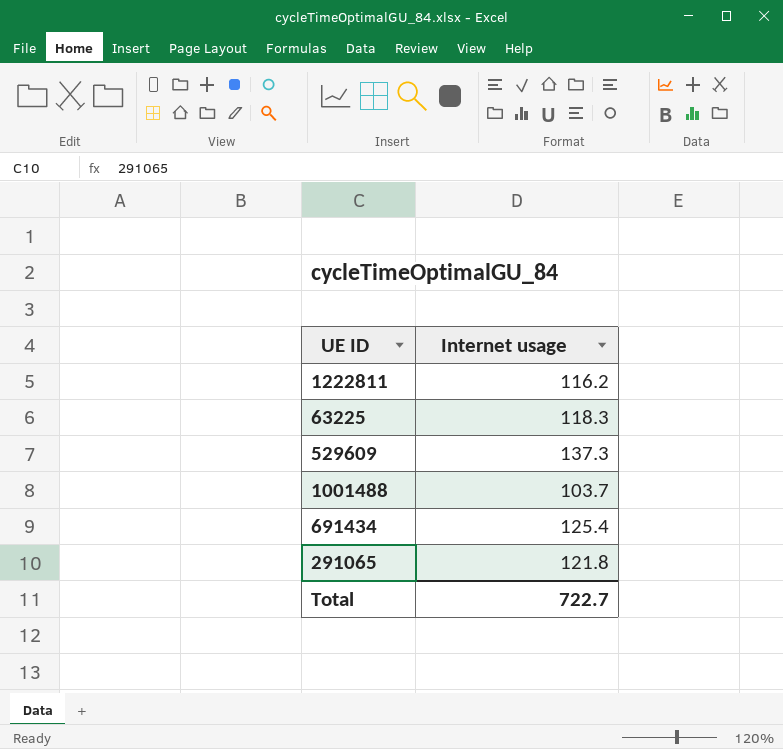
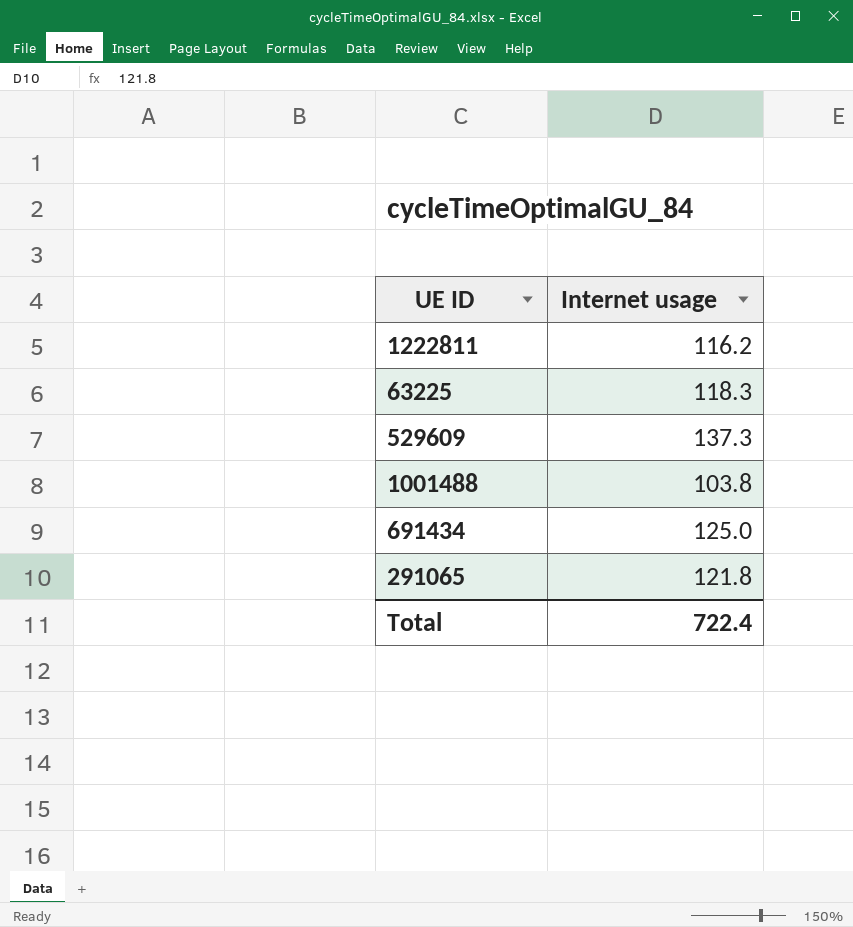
1001488 | Internet usage: 103.7 -> 103.8
691434 | Internet usage: 125.4 -> 125.0
Total | Internet usage: 722.7 -> 722.4

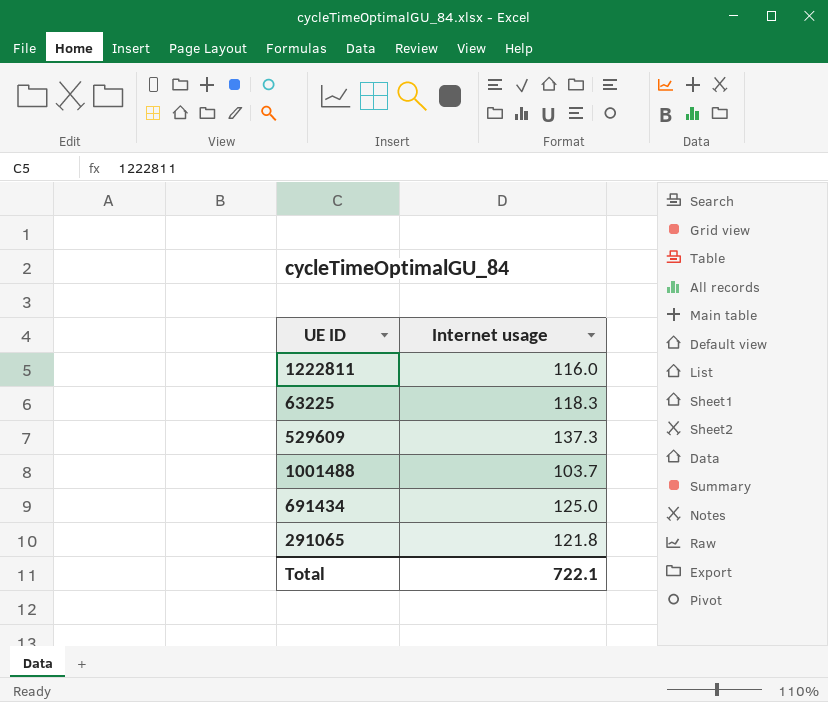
1222811 | Internet usage: 116.2 -> 116.0
1001488 | Internet usage: 103.8 -> 103.7
Total | Internet usage: 722.4 -> 722.1

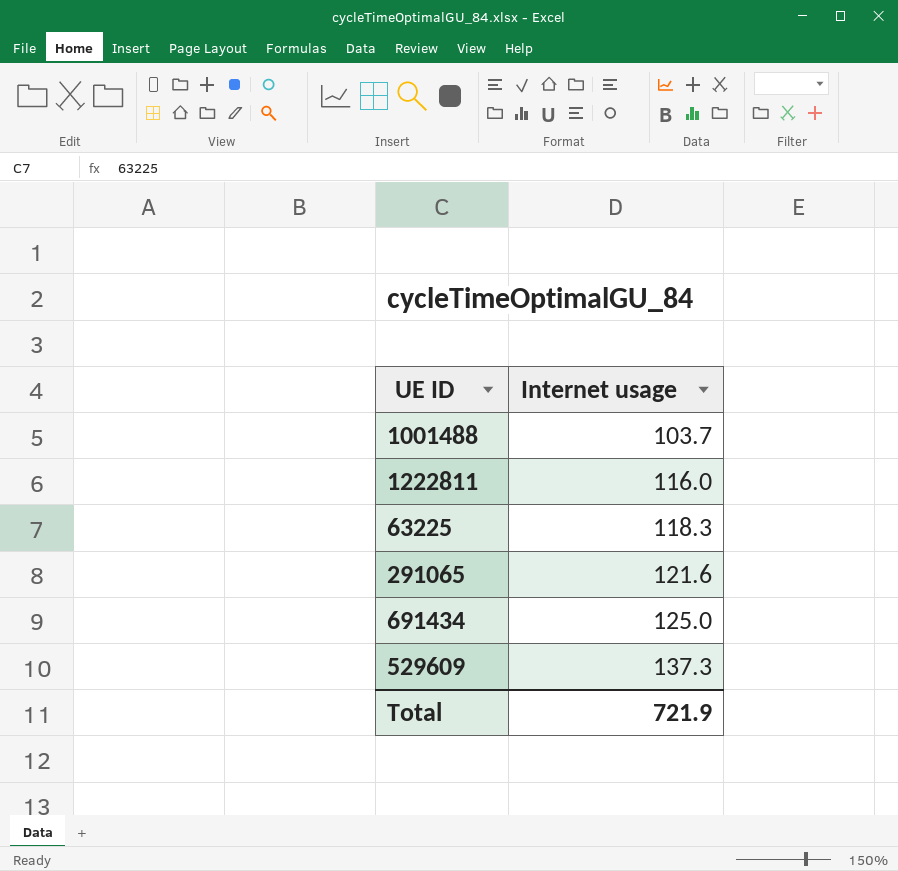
row order: none -> Internet usage ascending
291065 | Internet usage: 121.8 -> 121.6
Total | Internet usage: 722.1 -> 721.9

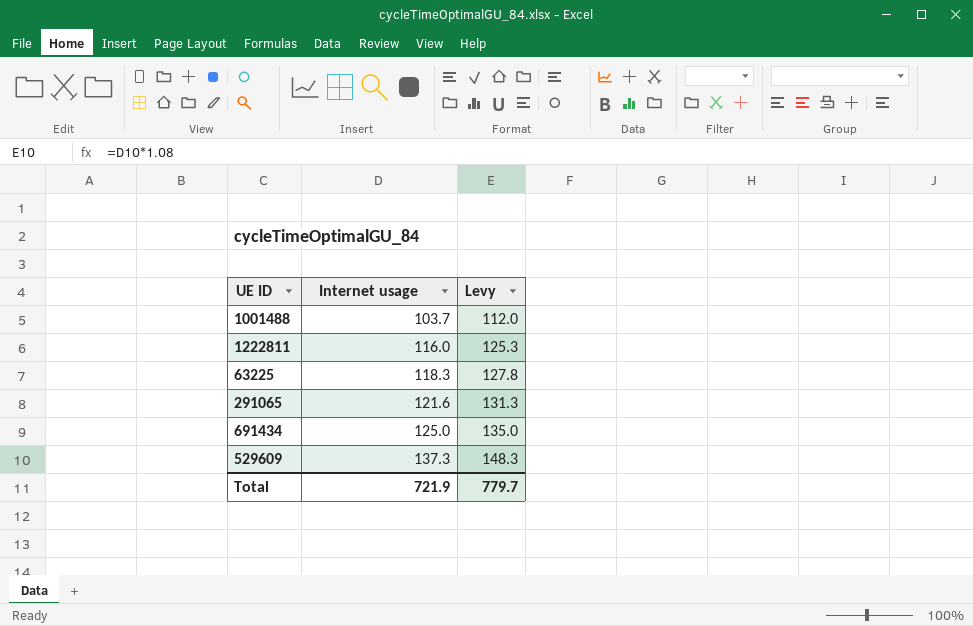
column Levy | formula: none -> [Internet usage] * 1.08

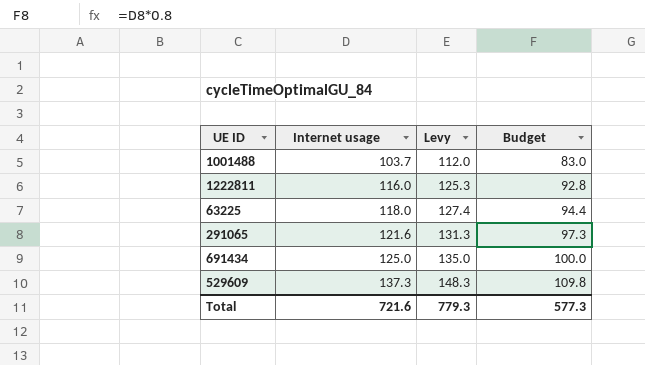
column Budget | formula: none -> [Internet usage] * 0.8
63225 | Internet usage: 118.3 -> 118.0
63225 | Levy: 127.8 -> 127.4
Total | Internet usage: 721.9 -> 721.6
Total | Levy: 779.7 -> 779.3

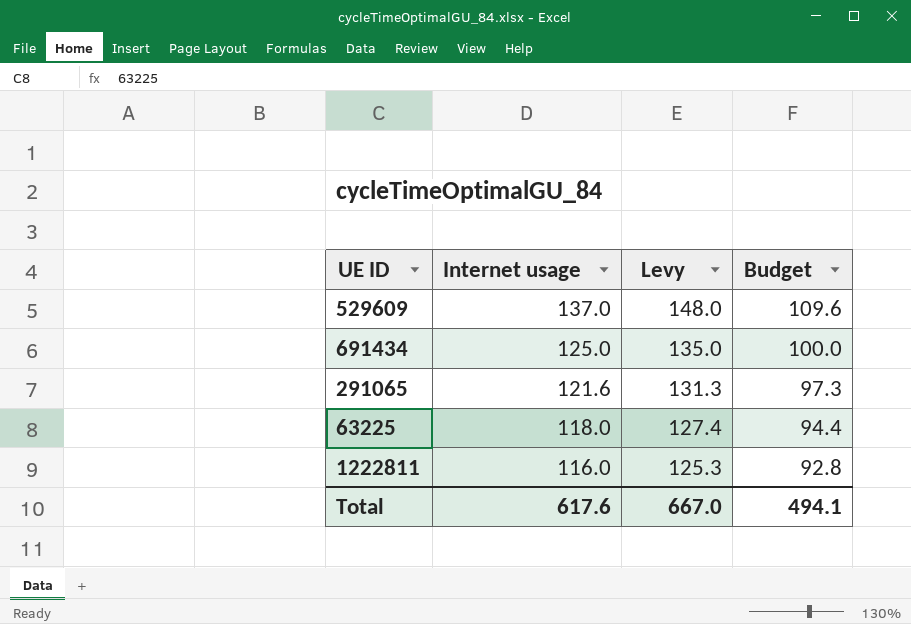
row order: Internet usage ascending -> Internet usage descending
row 1001488: 103.7 | 112.0 | 83.0 -> none
529609 | Internet usage: 137.3 -> 137.0
529609 | Levy: 148.3 -> 148.0
529609 | Budget: 109.8 -> 109.6
Total | Internet usage: 721.6 -> 617.6
Total | Levy: 779.3 -> 667.0
Total | Budget: 577.3 -> 494.1

